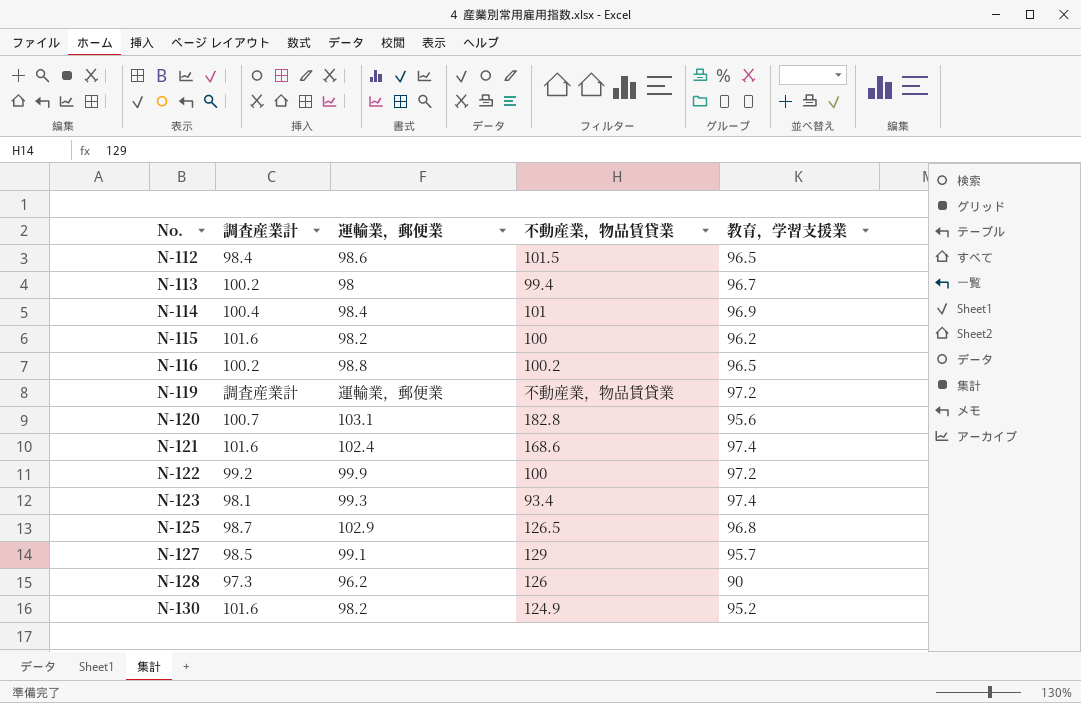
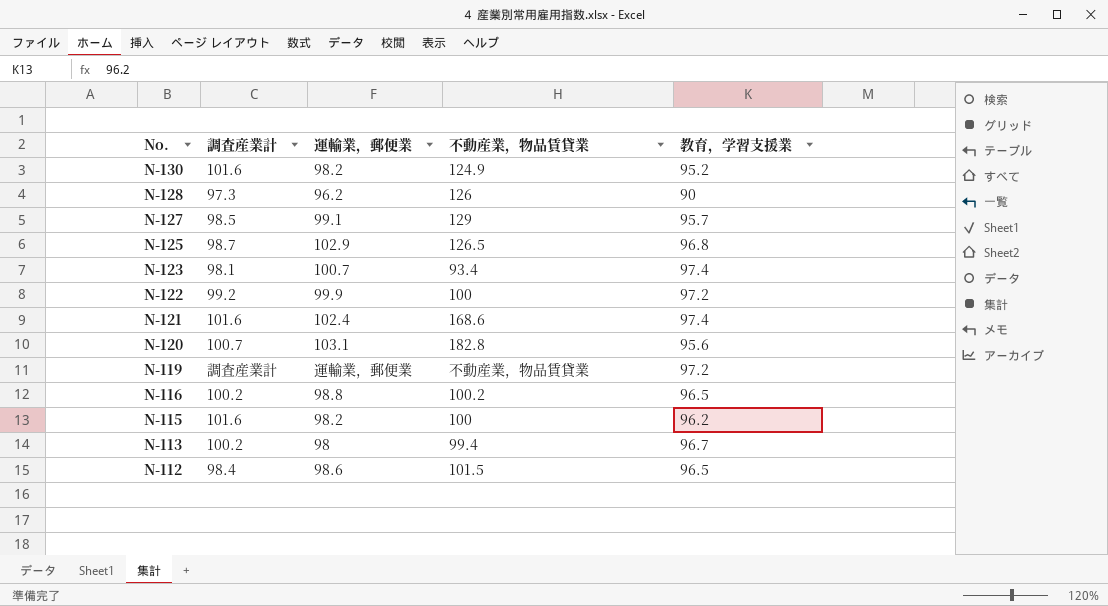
row order: No. ascending -> No. descending
row N-114: 100.4 | 98.4 | 101 | 96.9 -> none
N-123 | 運輸業，郵便業: 99.3 -> 100.7

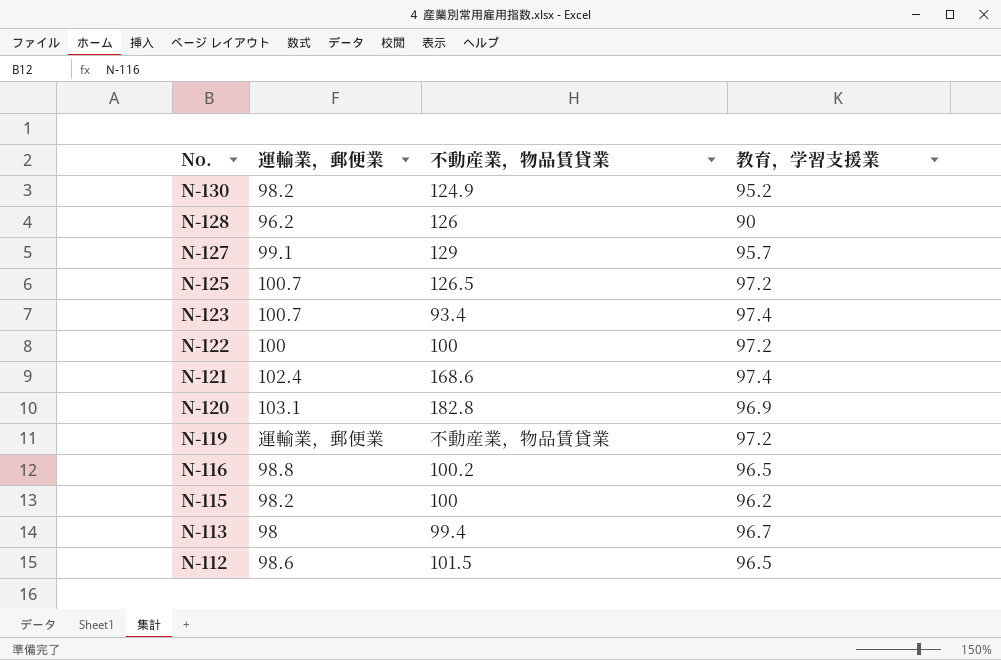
column 調査産業計 | position: 2 -> none
N-125 | 運輸業，郵便業: 102.9 -> 100.7
N-125 | 教育，学習支援業: 96.8 -> 97.2
N-122 | 運輸業，郵便業: 99.9 -> 100
N-120 | 教育，学習支援業: 95.6 -> 96.9

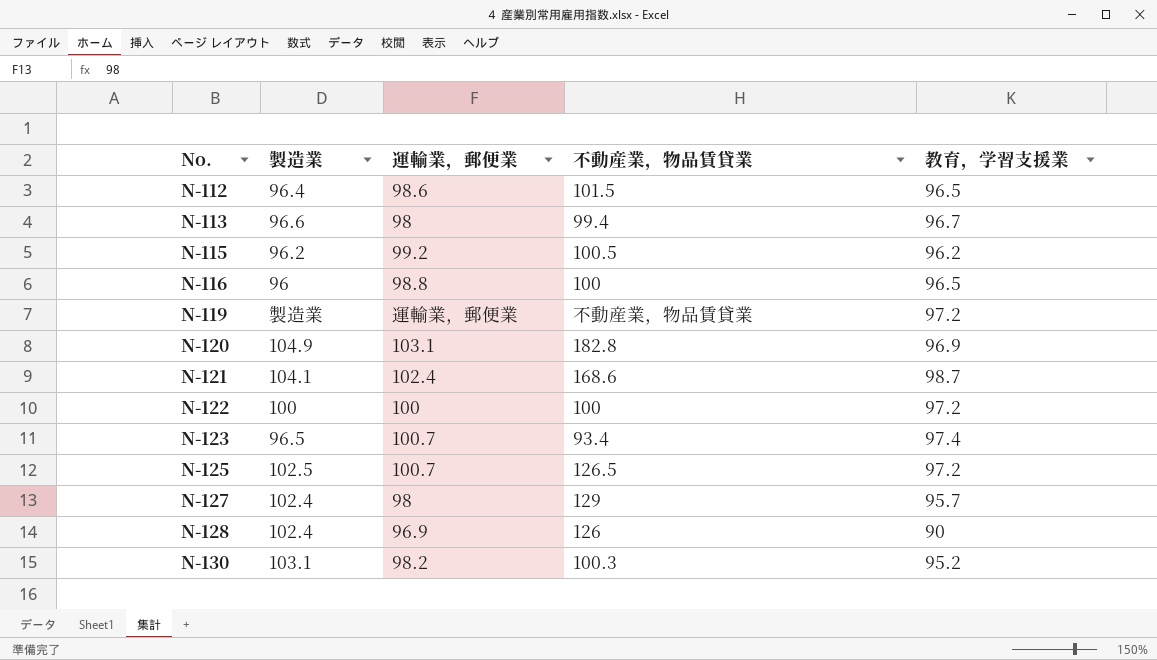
row order: No. descending -> No. ascending
column 製造業 | position: none -> 2
N-115 | 運輸業，郵便業: 98.2 -> 99.2
N-115 | 不動産業，物品賃貸業: 100 -> 100.5
N-116 | 不動産業，物品賃貸業: 100.2 -> 100
N-121 | 教育，学習支援業: 97.4 -> 98.7
N-127 | 運輸業，郵便業: 99.1 -> 98
N-128 | 運輸業，郵便業: 96.2 -> 96.9
N-130 | 不動産業，物品賃貸業: 124.9 -> 100.3

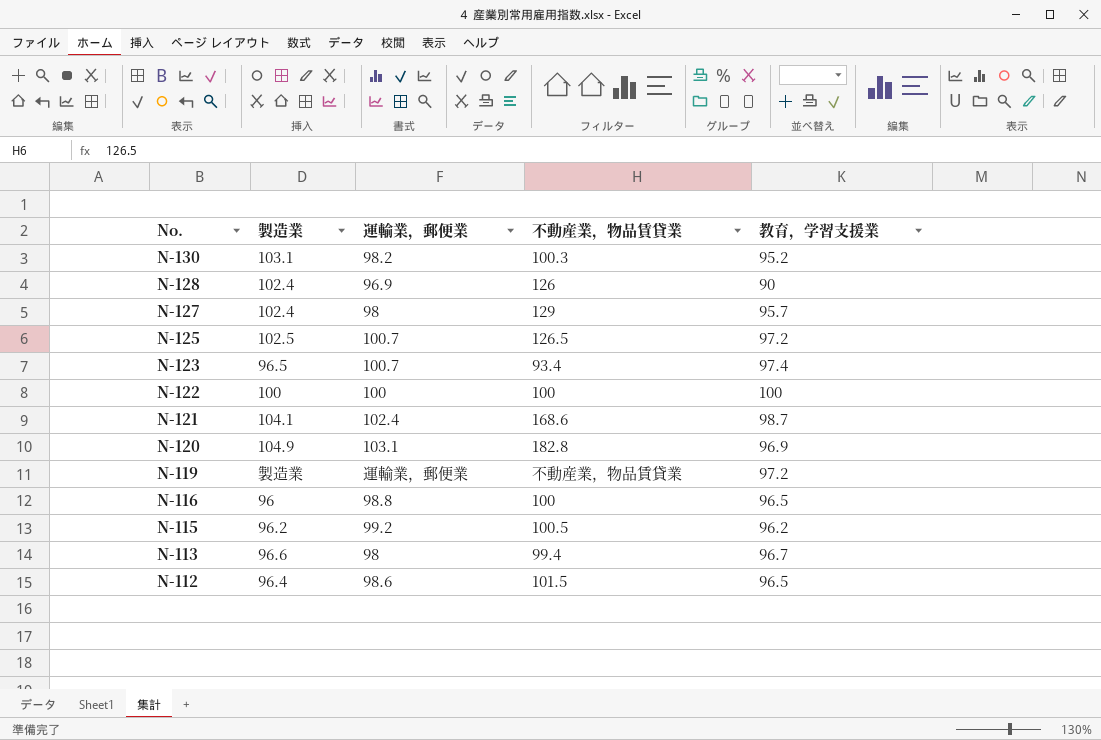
row order: No. ascending -> No. descending
N-122 | 教育，学習支援業: 97.2 -> 100

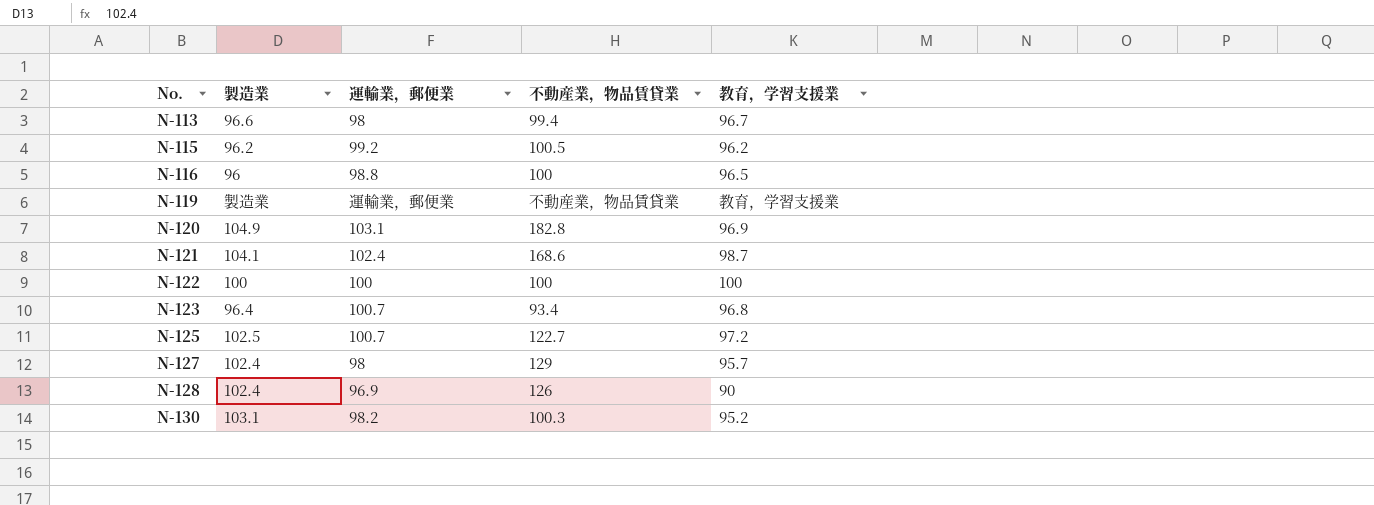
row order: No. descending -> No. ascending
row N-112: 96.4 | 98.6 | 101.5 | 96.5 -> none
N-119 | 教育，学習支援業: 97.2 -> 教育，学習支援業
N-123 | 製造業: 96.5 -> 96.4
N-123 | 教育，学習支援業: 97.4 -> 96.8
N-125 | 不動産業，物品賃貸業: 126.5 -> 122.7

